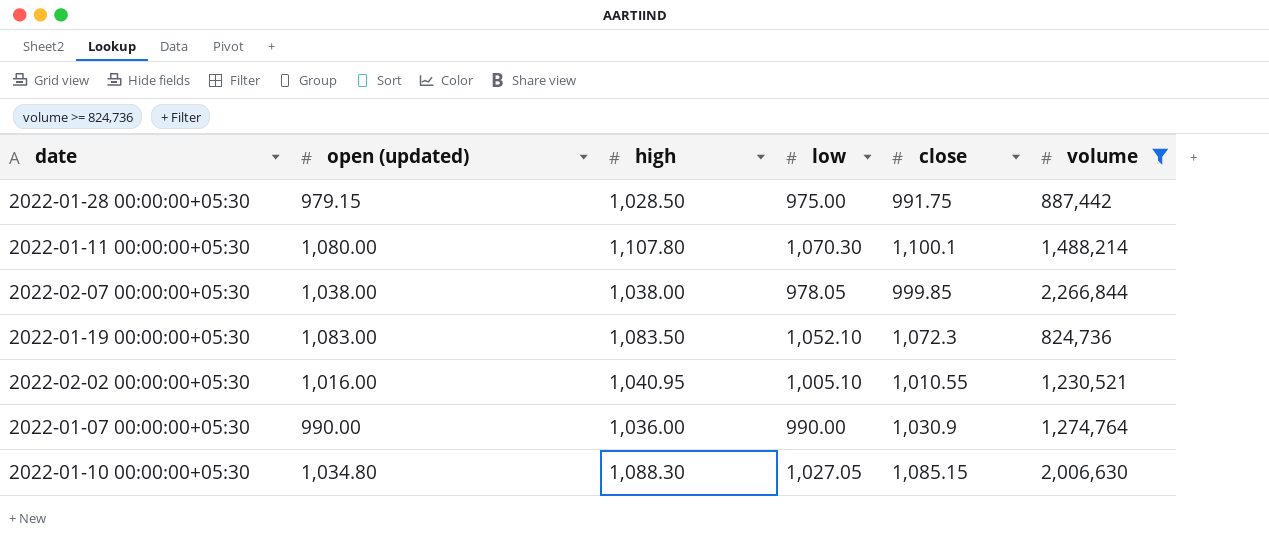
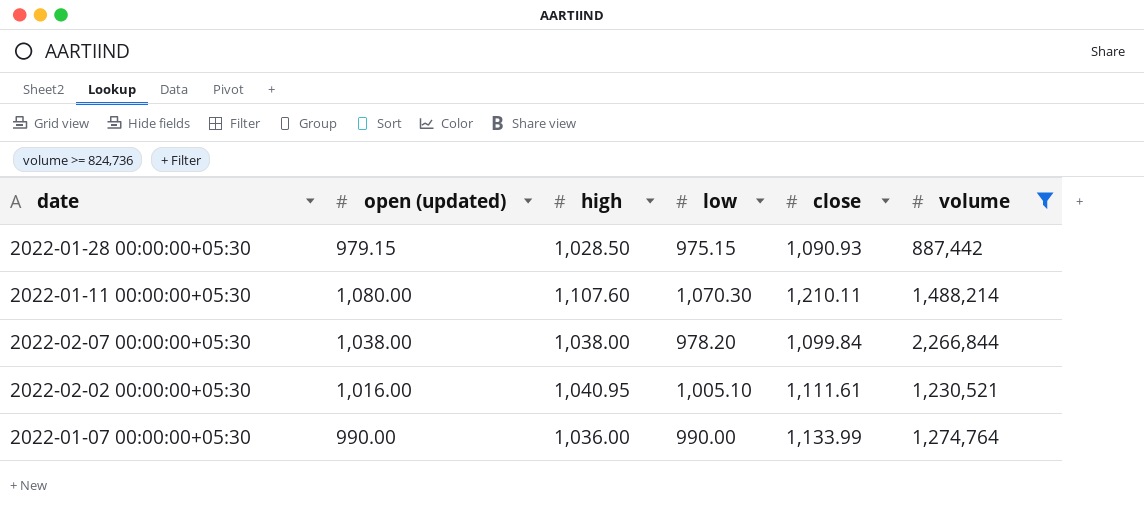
row 2022-01-19 00:00:00+05:30: 1,083.00 | 1,083.50 | 1,052.10 | 1,072.3 | 824,736 -> none
row 2022-01-10 00:00:00+05:30: 1,034.80 | 1,088.30 | 1,027.05 | 1,085.15 | 2,006,630 -> none
2022-01-28 00:00:00+05:30 | low: 975.00 -> 975.15
2022-01-28 00:00:00+05:30 | close: 991.75 -> 1,090.93
2022-01-11 00:00:00+05:30 | high: 1,107.80 -> 1,107.60
2022-01-11 00:00:00+05:30 | close: 1,100.1 -> 1,210.11
2022-02-07 00:00:00+05:30 | low: 978.05 -> 978.20
2022-02-07 00:00:00+05:30 | close: 999.85 -> 1,099.84
2022-02-02 00:00:00+05:30 | close: 1,010.55 -> 1,111.61
2022-01-07 00:00:00+05:30 | close: 1,030.9 -> 1,133.99

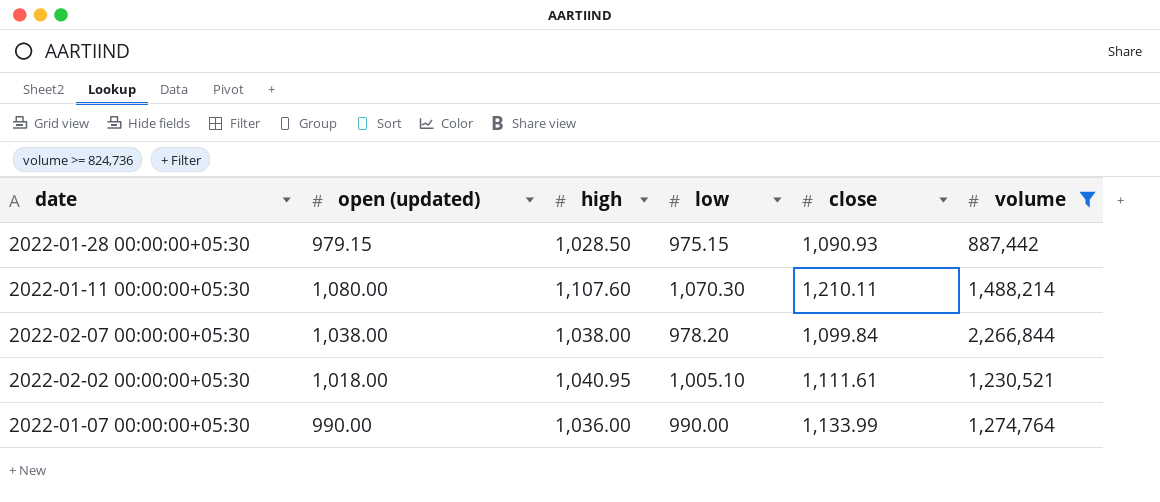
2022-02-02 00:00:00+05:30 | open (updated): 1,016.00 -> 1,018.00

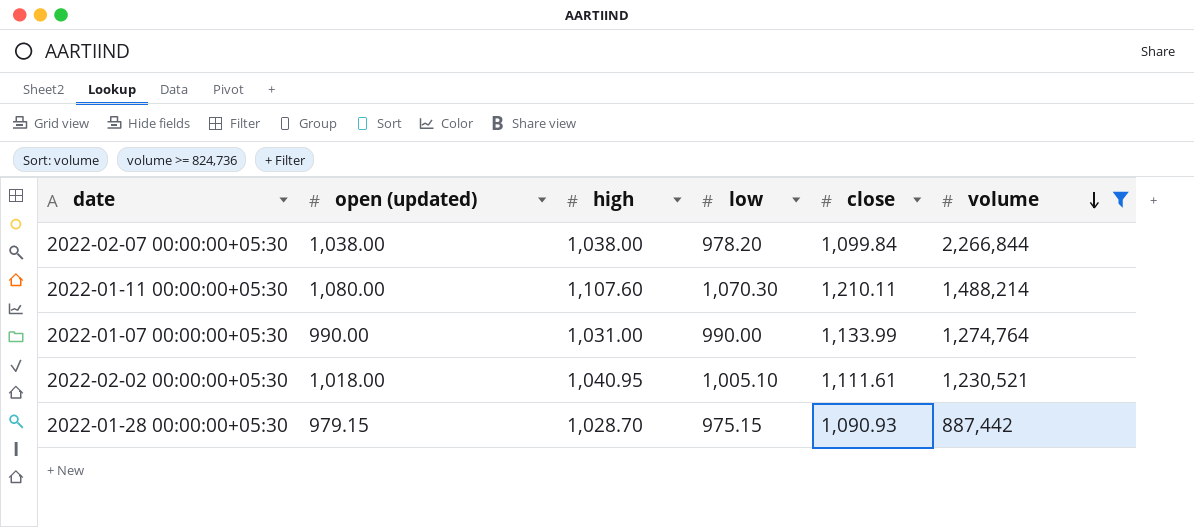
row order: none -> volume descending
2022-01-07 00:00:00+05:30 | high: 1,036.00 -> 1,031.00
2022-01-28 00:00:00+05:30 | high: 1,028.50 -> 1,028.70

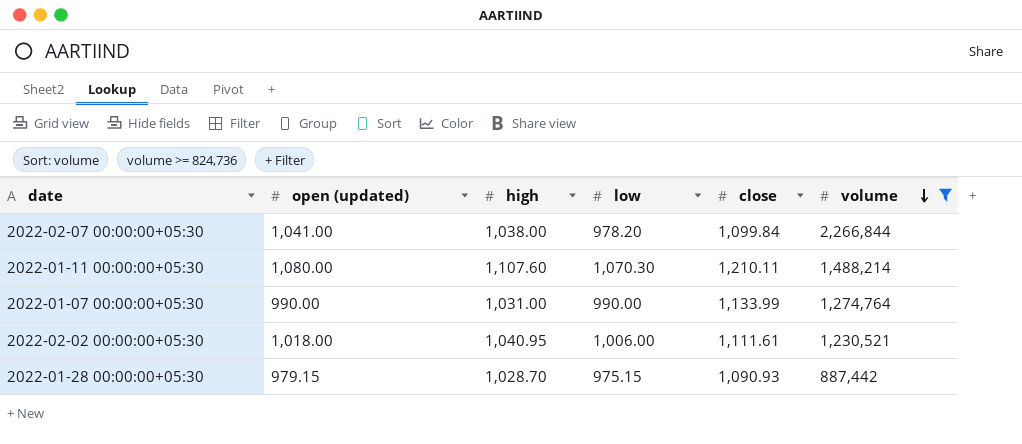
2022-02-07 00:00:00+05:30 | open (updated): 1,038.00 -> 1,041.00
2022-02-02 00:00:00+05:30 | low: 1,005.10 -> 1,006.00

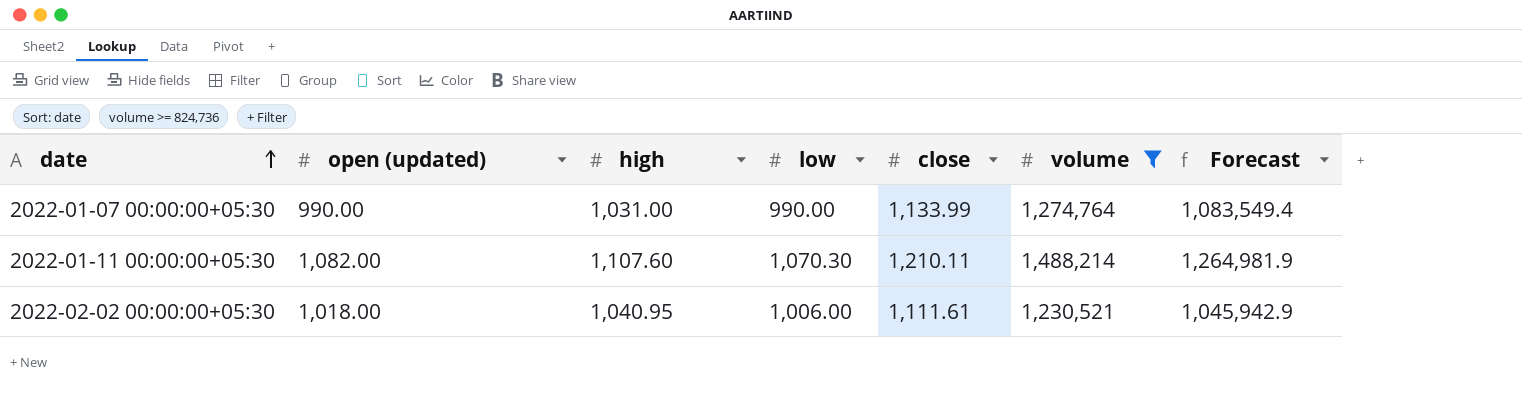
row order: volume descending -> date ascending
column Forecast | formula: none -> [volume] * 0.85
row 2022-02-07 00:00:00+05:30: 1,041.00 | 1,038.00 | 978.20 | 1,099.84 | 2,266,844 -> none
row 2022-01-28 00:00:00+05:30: 979.15 | 1,028.70 | 975.15 | 1,090.93 | 887,442 -> none
2022-01-11 00:00:00+05:30 | open (updated): 1,080.00 -> 1,082.00

